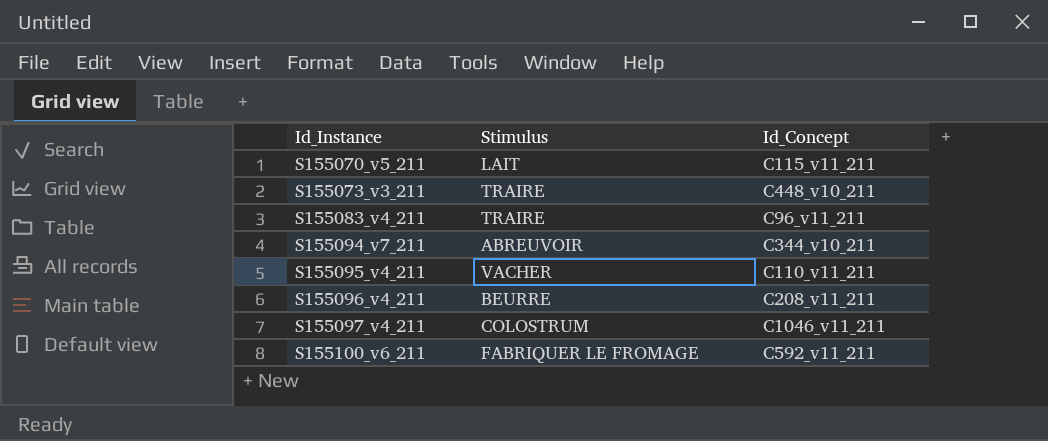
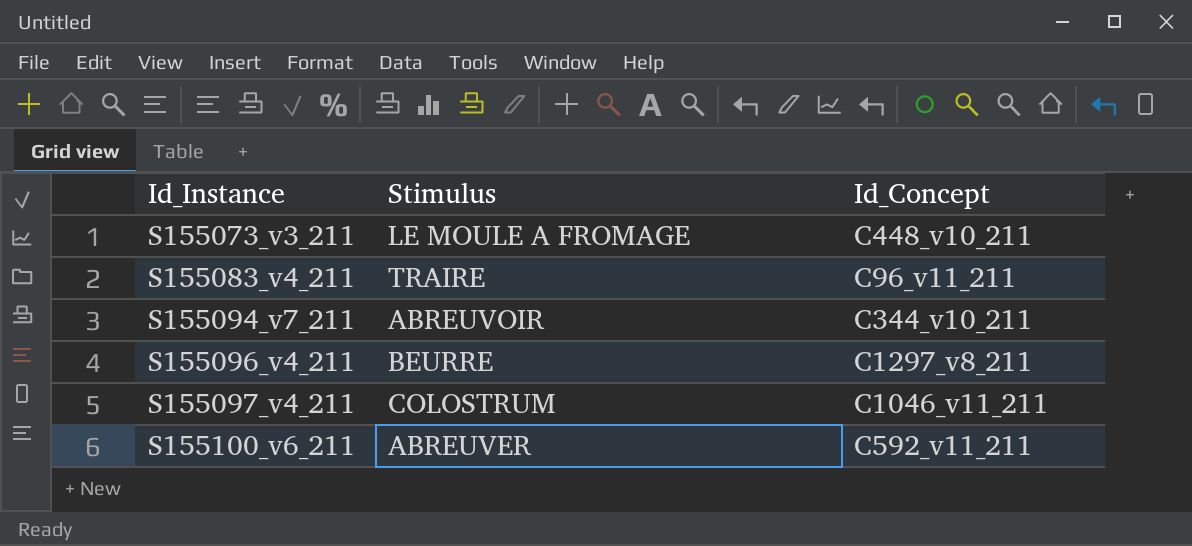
row S155070_v5_211: LAIT | C115_v11_211 -> none
row S155095_v4_211: VACHER | C110_v11_211 -> none
S155073_v3_211 | Stimulus: TRAIRE -> LE MOULE A FROMAGE
S155096_v4_211 | Id_Concept: C208_v11_211 -> C1297_v8_211
S155100_v6_211 | Stimulus: FABRIQUER LE FROMAGE -> ABREUVER

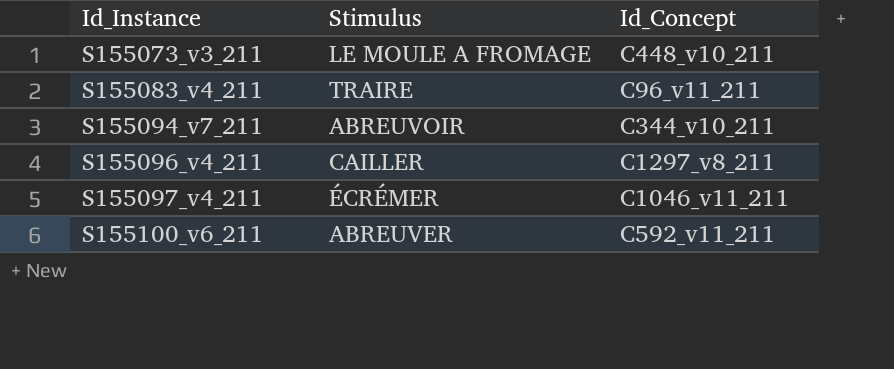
S155096_v4_211 | Stimulus: BEURRE -> CAILLER
S155097_v4_211 | Stimulus: COLOSTRUM -> ÉCRÉMER

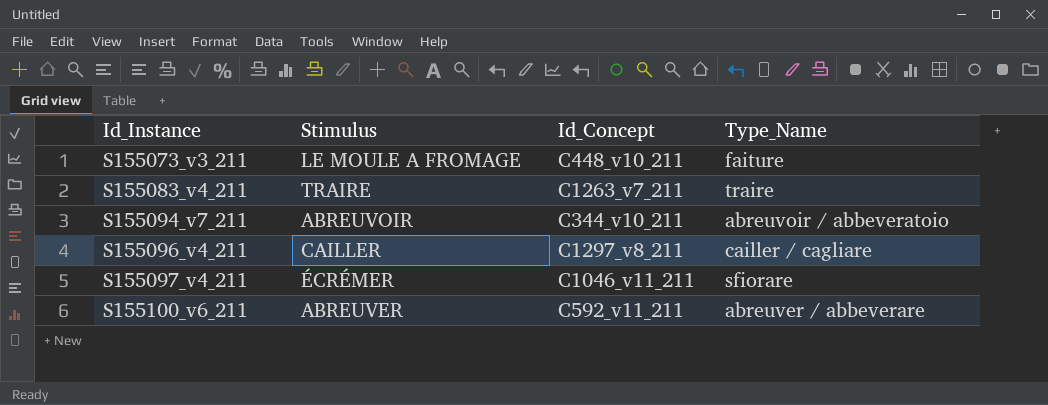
column Type_Name | position: none -> 4
S155083_v4_211 | Id_Concept: C96_v11_211 -> C1263_v7_211

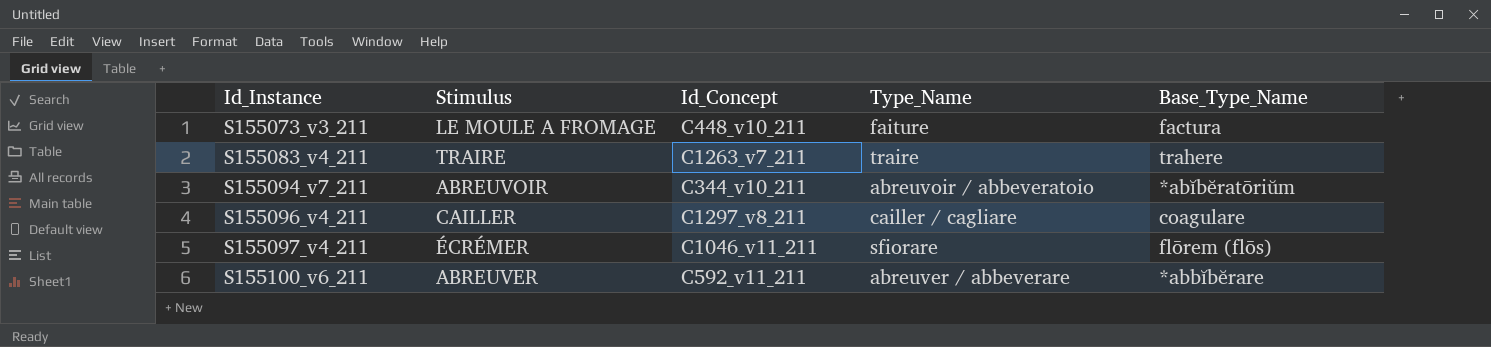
column Base_Type_Name | position: none -> 5

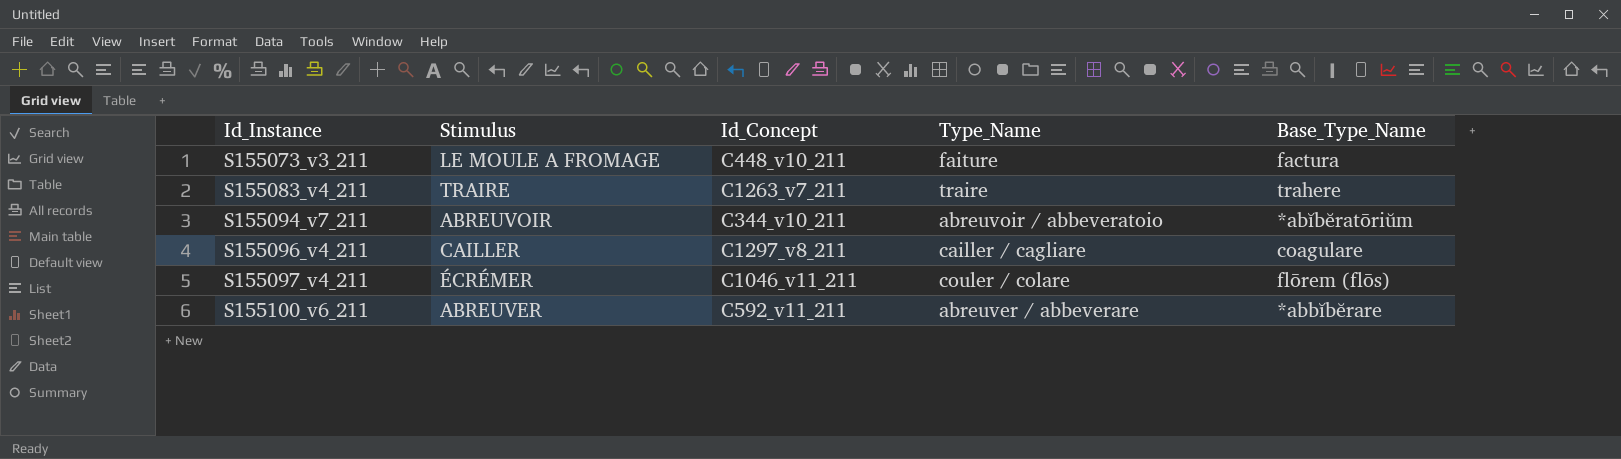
S155097_v4_211 | Type_Name: sfiorare -> couler / colare

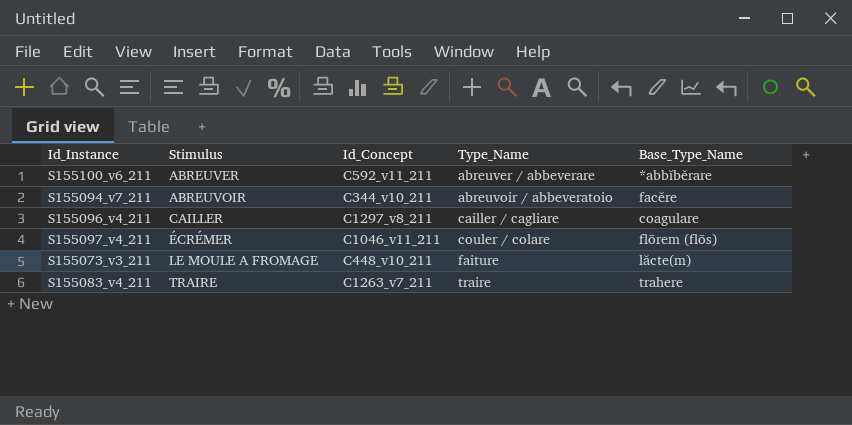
row order: Id_Instance ascending -> Stimulus ascending
S155094_v7_211 | Base_Type_Name: *abĭbĕratōriŭm -> facĕre
S155073_v3_211 | Base_Type_Name: factura -> lăcte(m)

